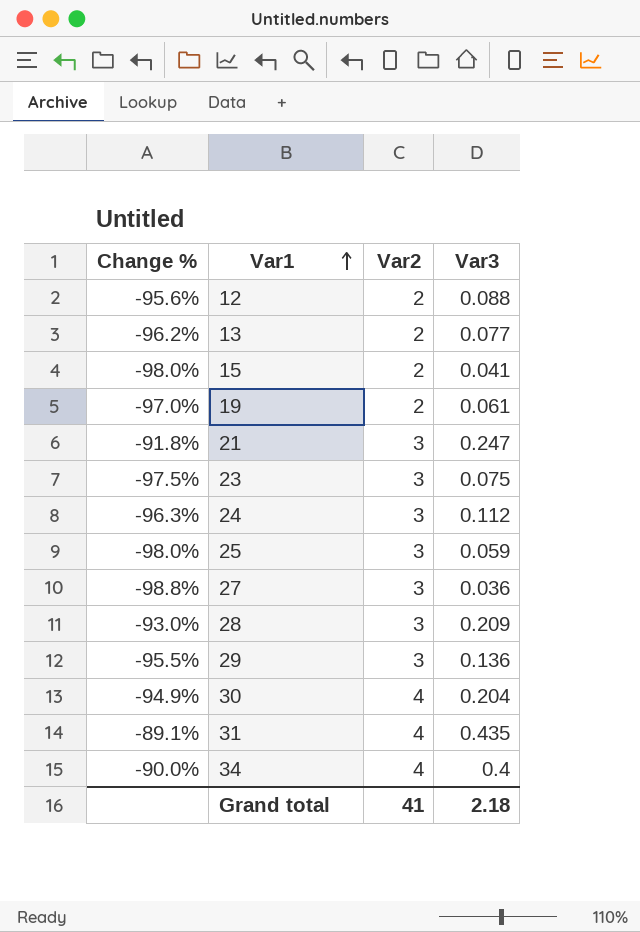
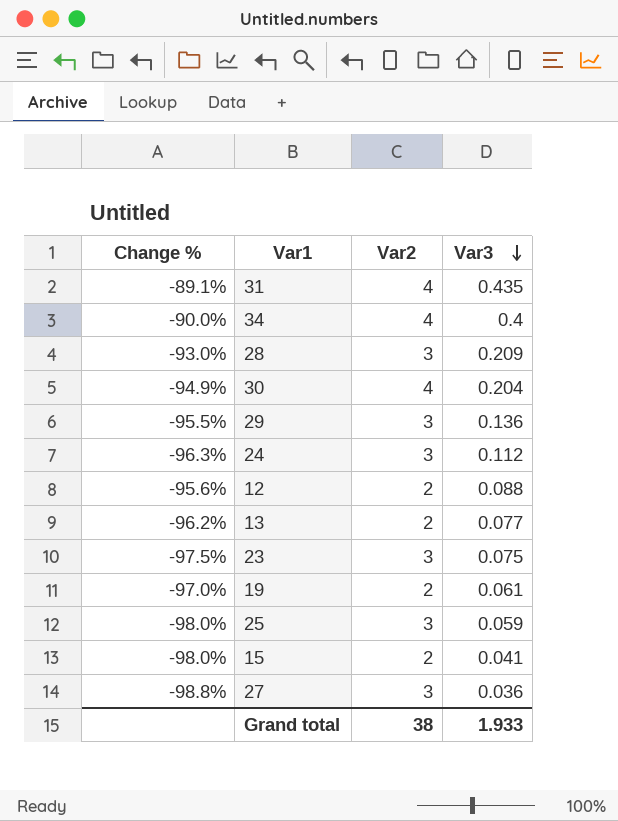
row order: Var1 ascending -> Var3 descending
row 21: -91.8% | 3 | 0.247 -> none
Grand total | Var2: 41 -> 38
Grand total | Var3: 2.18 -> 1.933

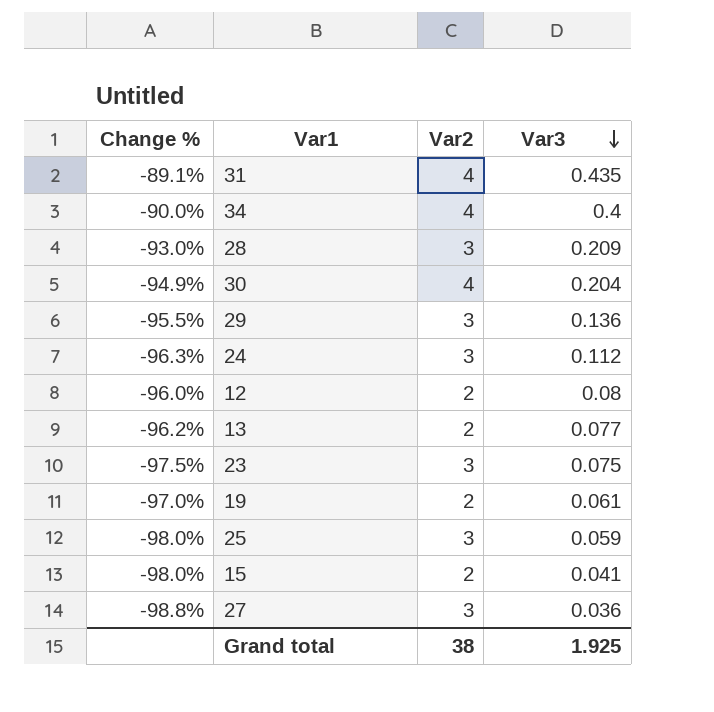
12 | Change %: -95.6% -> -96.0%
12 | Var3: 0.088 -> 0.08
Grand total | Var3: 1.933 -> 1.925

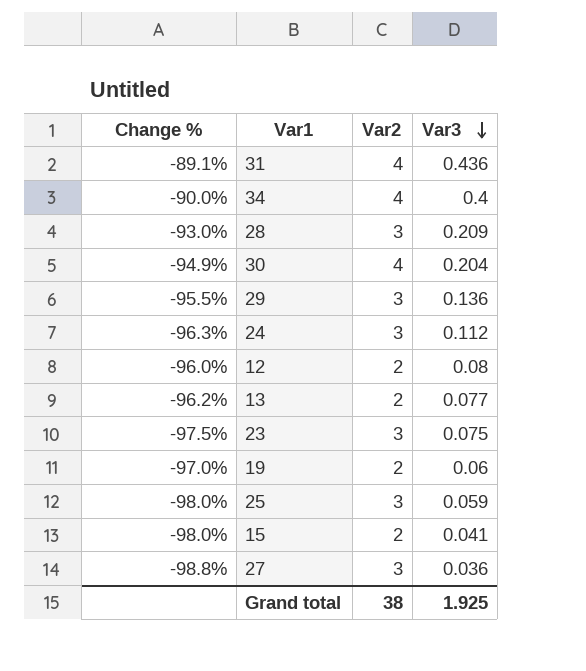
31 | Var3: 0.435 -> 0.436
19 | Var3: 0.061 -> 0.06

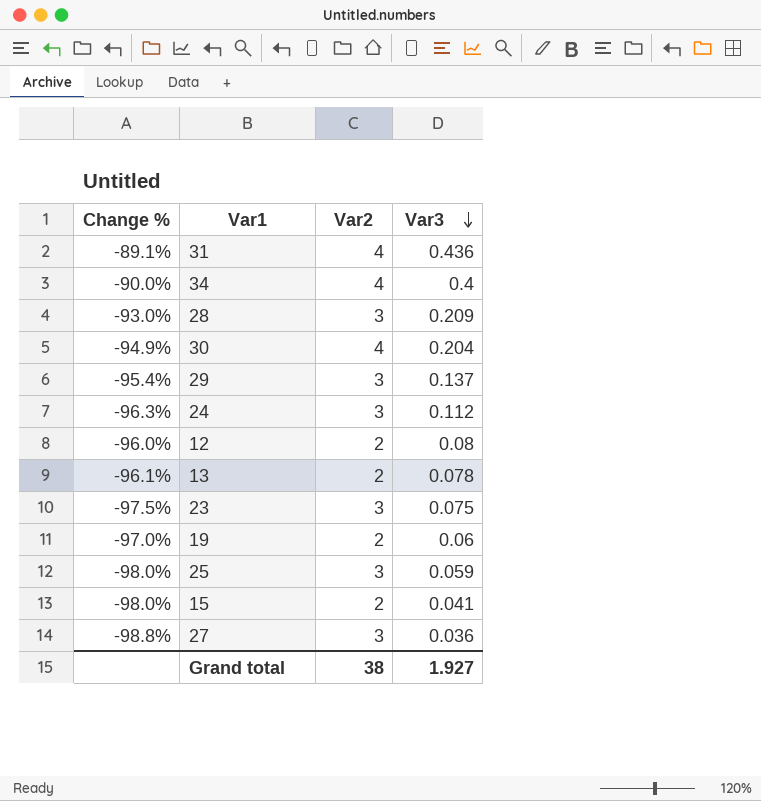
29 | Change %: -95.5% -> -95.4%
29 | Var3: 0.136 -> 0.137
13 | Change %: -96.2% -> -96.1%
13 | Var3: 0.077 -> 0.078
Grand total | Var3: 1.925 -> 1.927

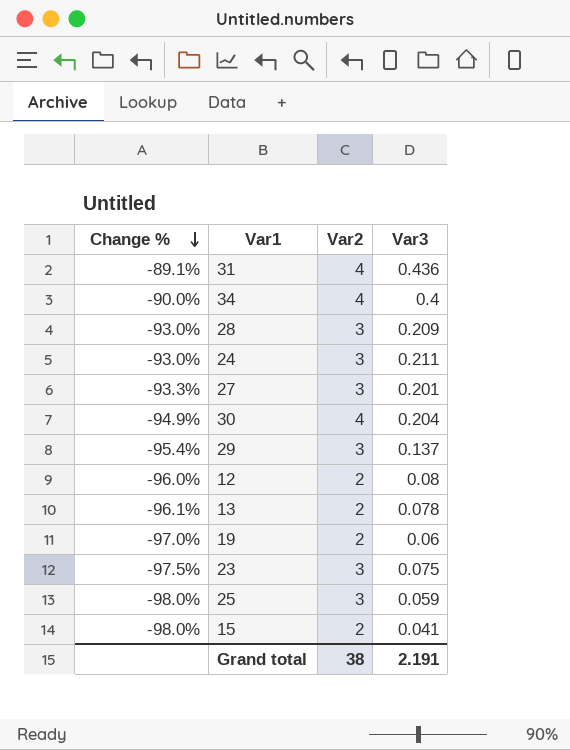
row order: Var3 descending -> Change % descending
24 | Change %: -96.3% -> -93.0%
24 | Var3: 0.112 -> 0.211
27 | Change %: -98.8% -> -93.3%
27 | Var3: 0.036 -> 0.201
Grand total | Var3: 1.927 -> 2.191

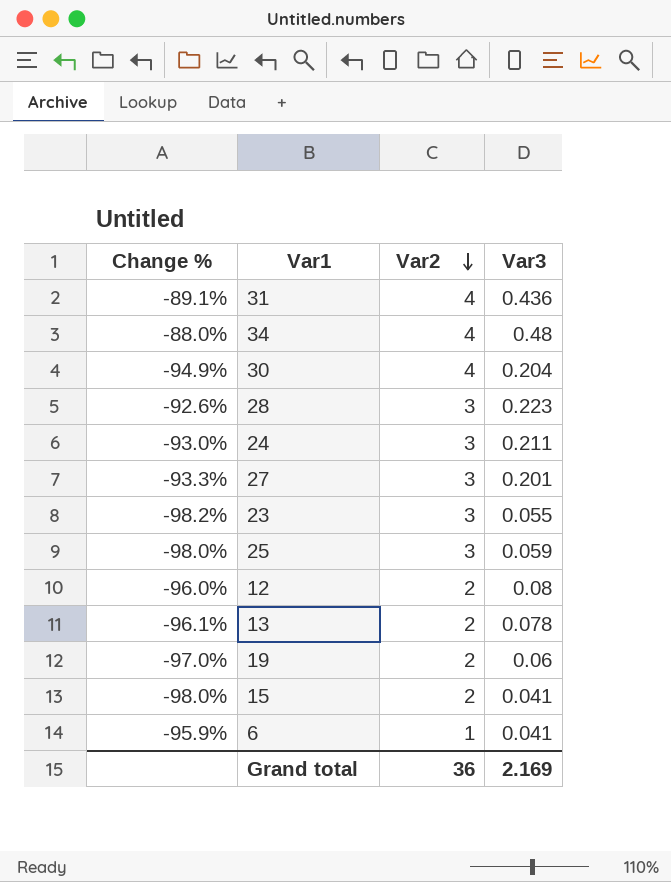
row order: Change % descending -> Var2 descending
row 29: -95.4% | 3 | 0.137 -> none
34 | Change %: -90.0% -> -88.0%
34 | Var3: 0.4 -> 0.48
28 | Change %: -93.0% -> -92.6%
28 | Var3: 0.209 -> 0.223
23 | Change %: -97.5% -> -98.2%
23 | Var3: 0.075 -> 0.055
row 6: none -> -95.9% | 1 | 0.041
Grand total | Var2: 38 -> 36
Grand total | Var3: 2.191 -> 2.169

